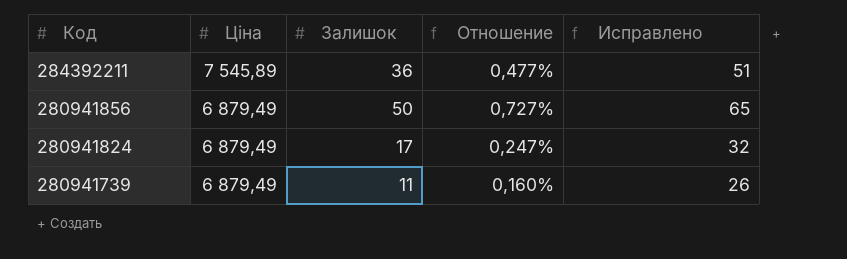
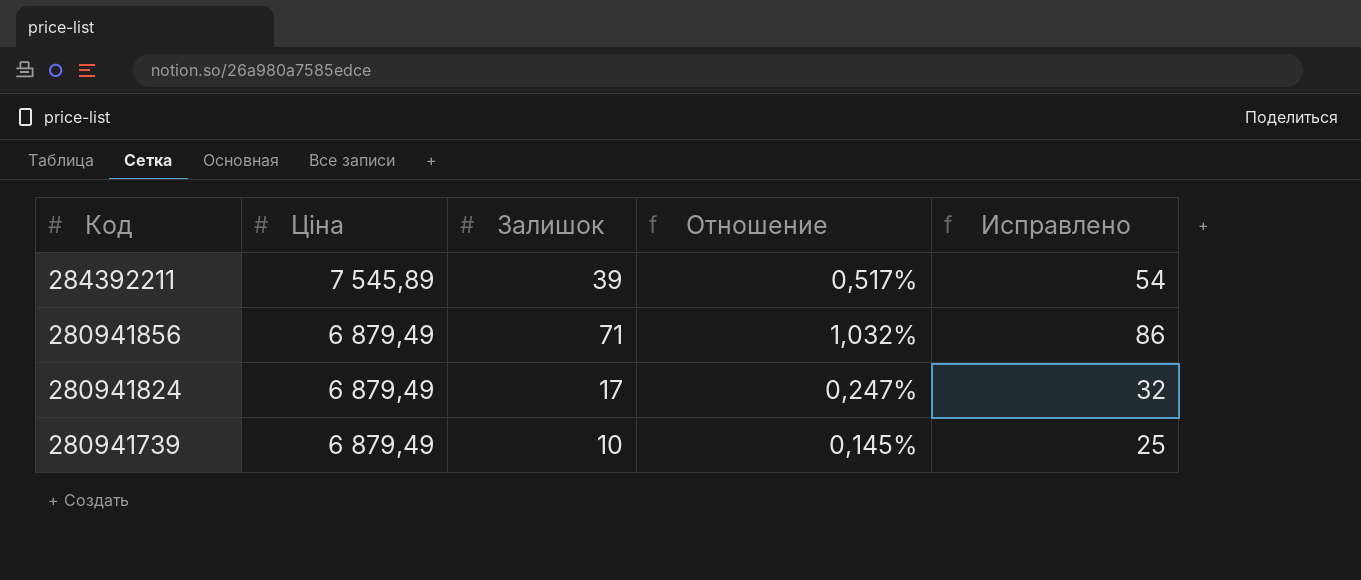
284392211 | Залишок: 36 -> 39
284392211 | Отношение: 0,477% -> 0,517%
284392211 | Исправлено: 51 -> 54
280941856 | Залишок: 50 -> 71
280941856 | Отношение: 0,727% -> 1,032%
280941856 | Исправлено: 65 -> 86
280941739 | Залишок: 11 -> 10
280941739 | Отношение: 0,160% -> 0,145%
280941739 | Исправлено: 26 -> 25

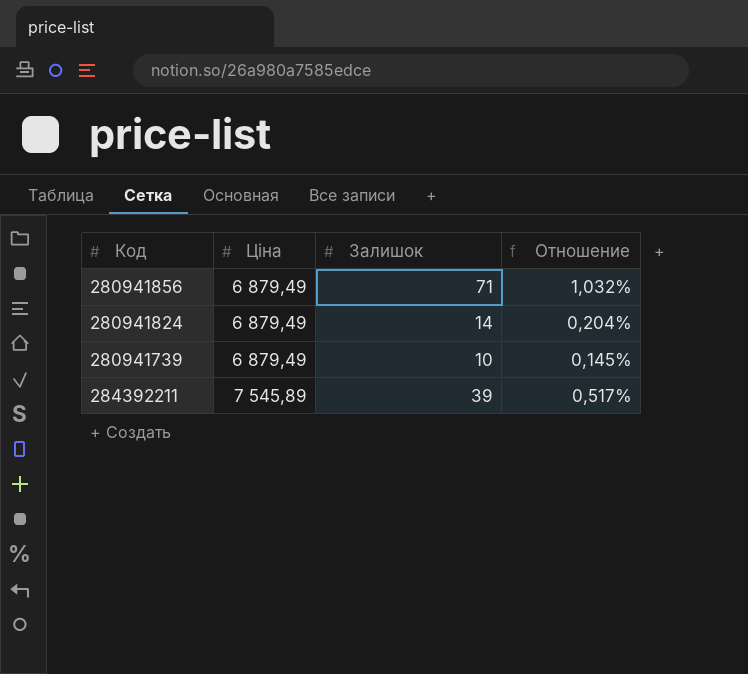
row order: Код descending -> Ціна ascending
column Исправлено | formula: [Залишок] + 15 -> none
280941824 | Залишок: 17 -> 14
280941824 | Отношение: 0,247% -> 0,204%

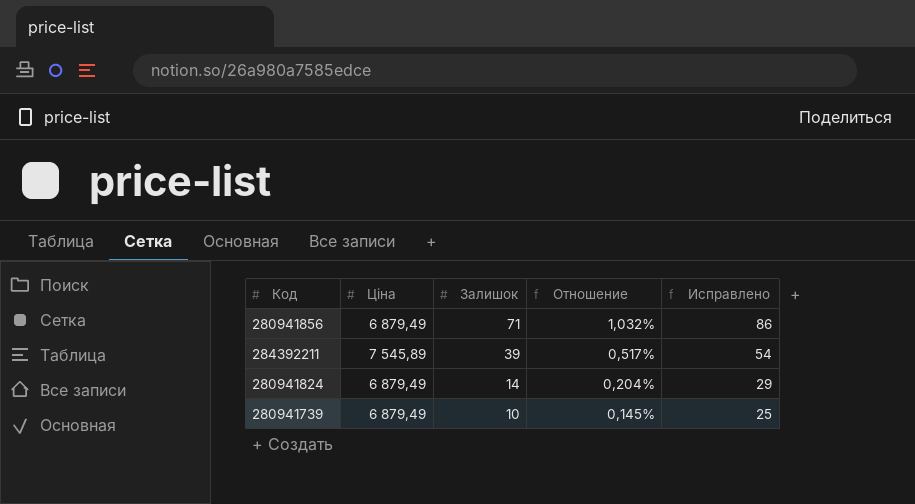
row order: Ціна ascending -> Залишок descending
column Исправлено | formula: none -> [Залишок] + 15

